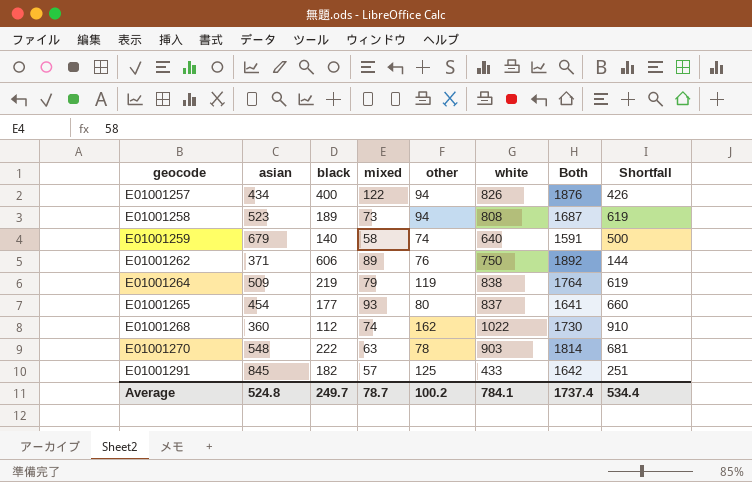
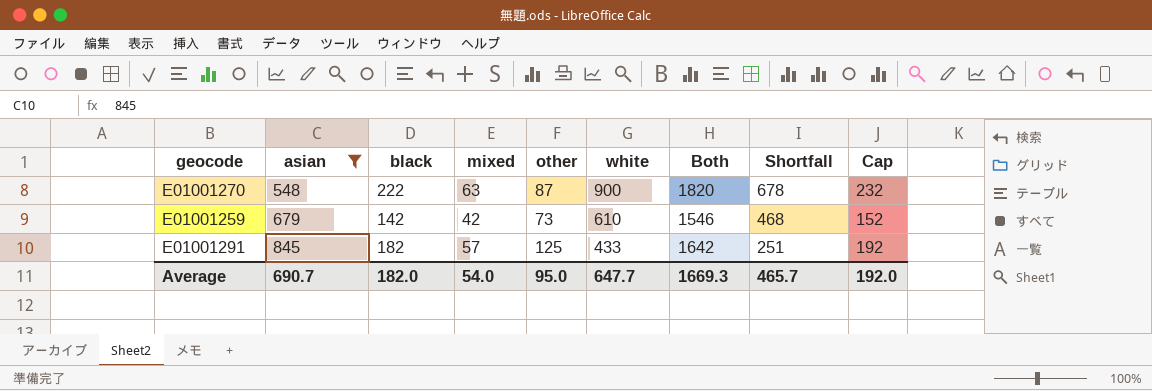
filter: none -> asian >= 548
row order: geocode ascending -> asian ascending
column Cap | formula: none -> [black] + 10
E01001270 | other: 78 -> 87
E01001270 | white: 903 -> 900
E01001270 | Both: 1814 -> 1820
E01001270 | Shortfall: 681 -> 678
E01001259 | black: 140 -> 142
E01001259 | mixed: 58 -> 42
E01001259 | other: 74 -> 73
E01001259 | white: 640 -> 610
E01001259 | Both: 1591 -> 1546
E01001259 | Shortfall: 500 -> 468
Average | asian: 524.8 -> 690.7
Average | black: 249.7 -> 182.0
Average | mixed: 78.7 -> 54.0
Average | other: 100.2 -> 95.0
Average | white: 784.1 -> 647.7
Average | Both: 1737.4 -> 1669.3
Average | Shortfall: 534.4 -> 465.7

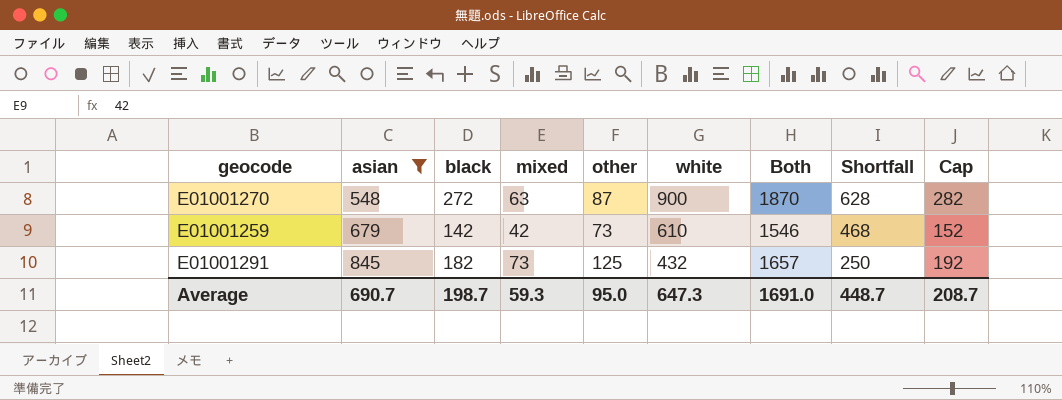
E01001270 | black: 222 -> 272
E01001270 | Both: 1820 -> 1870
E01001270 | Shortfall: 678 -> 628
E01001270 | Cap: 232 -> 282
E01001291 | mixed: 57 -> 73
E01001291 | white: 433 -> 432
E01001291 | Both: 1642 -> 1657
E01001291 | Shortfall: 251 -> 250
Average | black: 182.0 -> 198.7
Average | mixed: 54.0 -> 59.3
Average | white: 647.7 -> 647.3
Average | Both: 1669.3 -> 1691.0
Average | Shortfall: 465.7 -> 448.7
Average | Cap: 192.0 -> 208.7

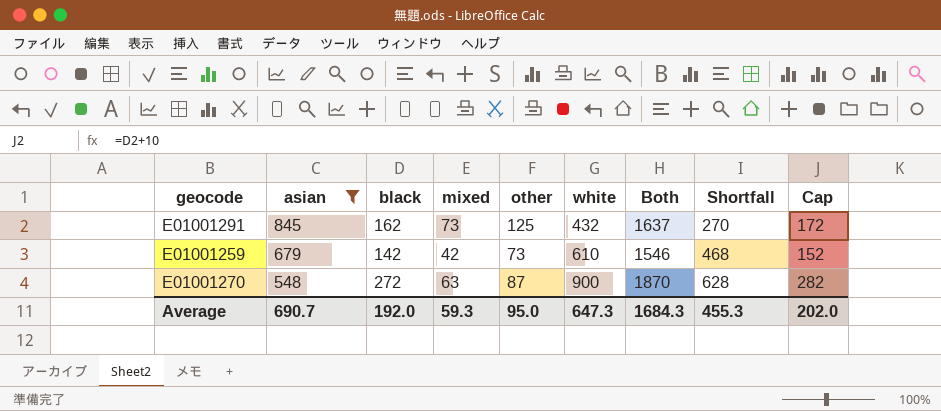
row order: asian ascending -> asian descending
E01001291 | black: 182 -> 162
E01001291 | Both: 1657 -> 1637
E01001291 | Shortfall: 250 -> 270
E01001291 | Cap: 192 -> 172
Average | black: 198.7 -> 192.0
Average | Both: 1691.0 -> 1684.3
Average | Shortfall: 448.7 -> 455.3
Average | Cap: 208.7 -> 202.0

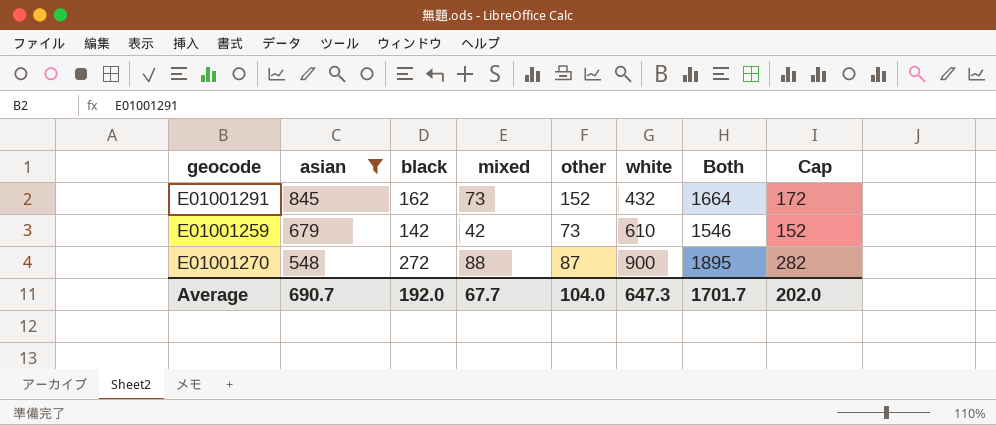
column Shortfall | formula: [white] - [black] -> none
E01001291 | other: 125 -> 152
E01001291 | Both: 1637 -> 1664
E01001270 | mixed: 63 -> 88
E01001270 | Both: 1870 -> 1895
Average | mixed: 59.3 -> 67.7
Average | other: 95.0 -> 104.0
Average | Both: 1684.3 -> 1701.7

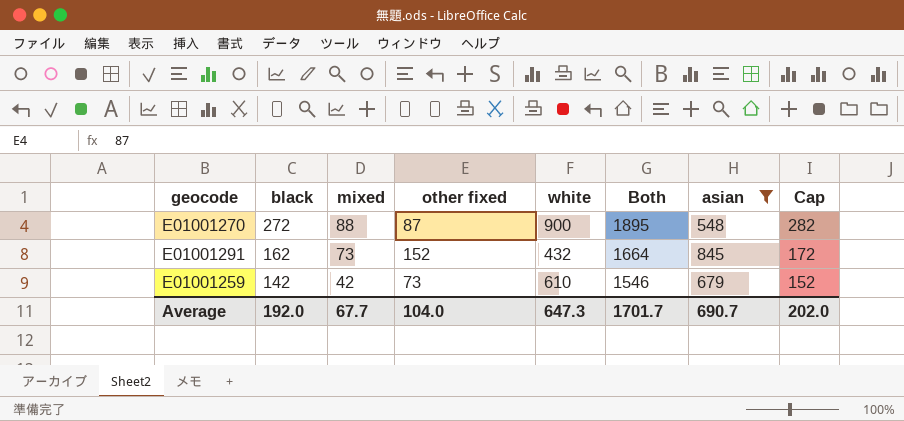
row order: asian descending -> black descending
column name: other -> other fixed
column asian | position: 2 -> 7

